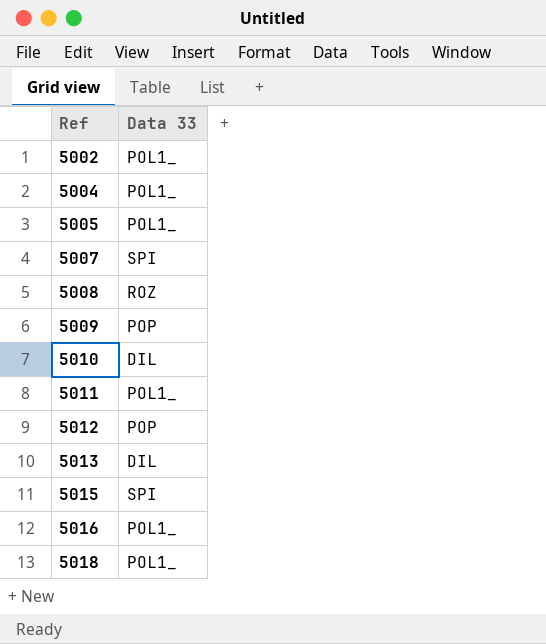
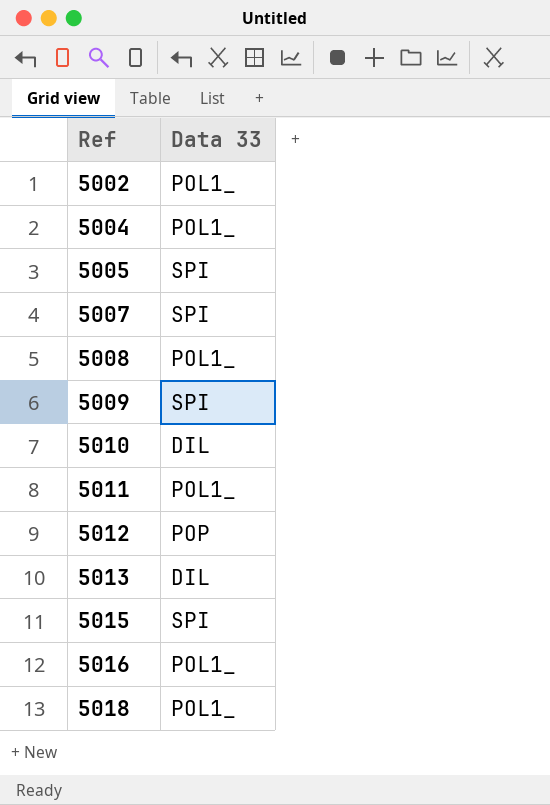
5005 | Data 33: POL1_ -> SPI
5008 | Data 33: ROZ -> POL1_
5009 | Data 33: POP -> SPI

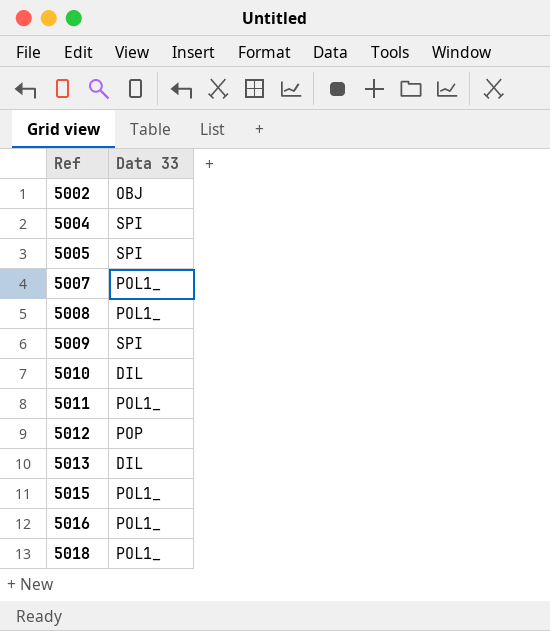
5002 | Data 33: POL1_ -> OBJ
5004 | Data 33: POL1_ -> SPI
5007 | Data 33: SPI -> POL1_
5015 | Data 33: SPI -> POL1_

